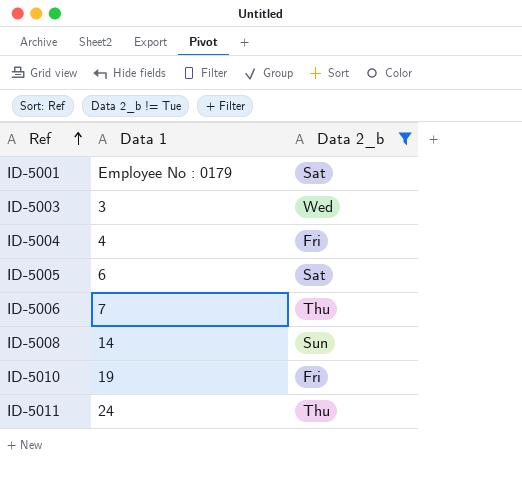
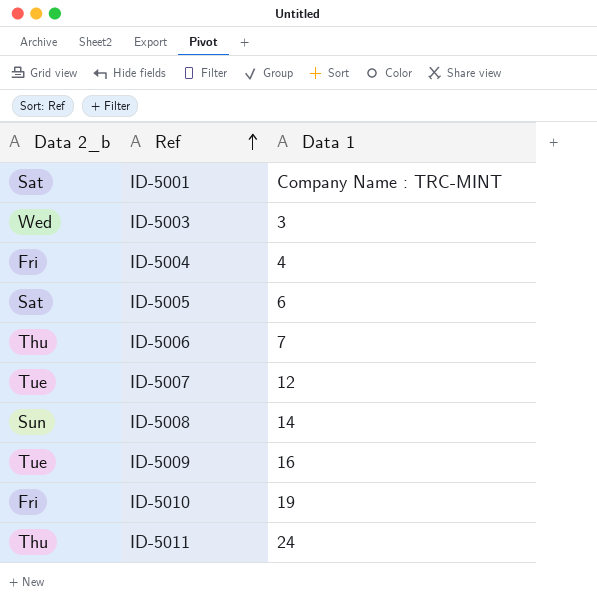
filter: Data 2_b != Tue -> none
column Data 2_b | position: 3 -> 1
ID-5001 | Data 1: Employee No : 0179 -> Company Name : TRC-MINT

